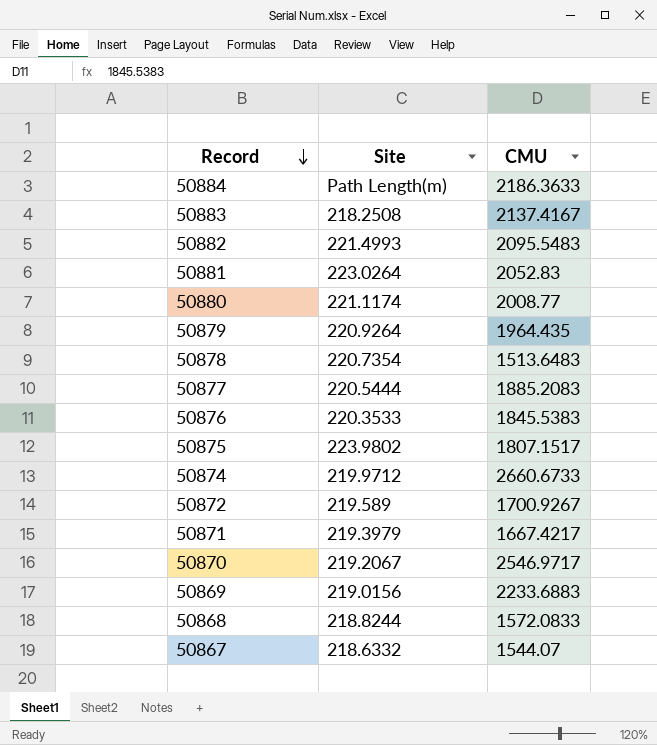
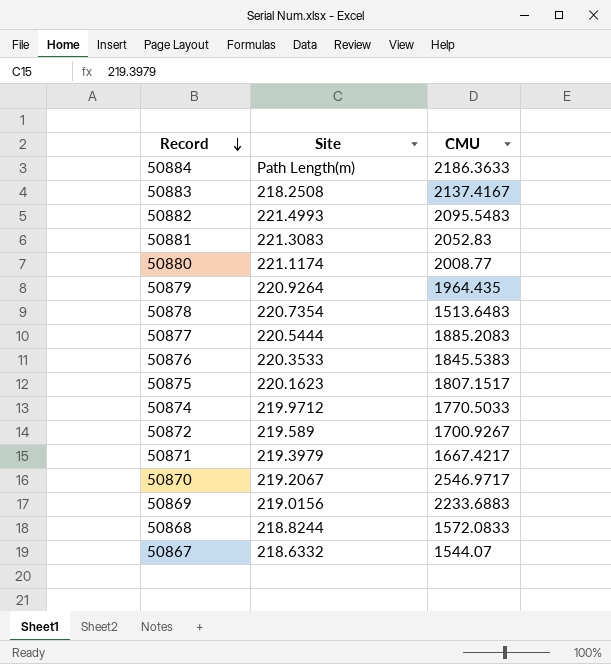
50881 | Site: 223.0264 -> 221.3083
50875 | Site: 223.9802 -> 220.1623
50874 | CMU: 2660.6733 -> 1770.5033

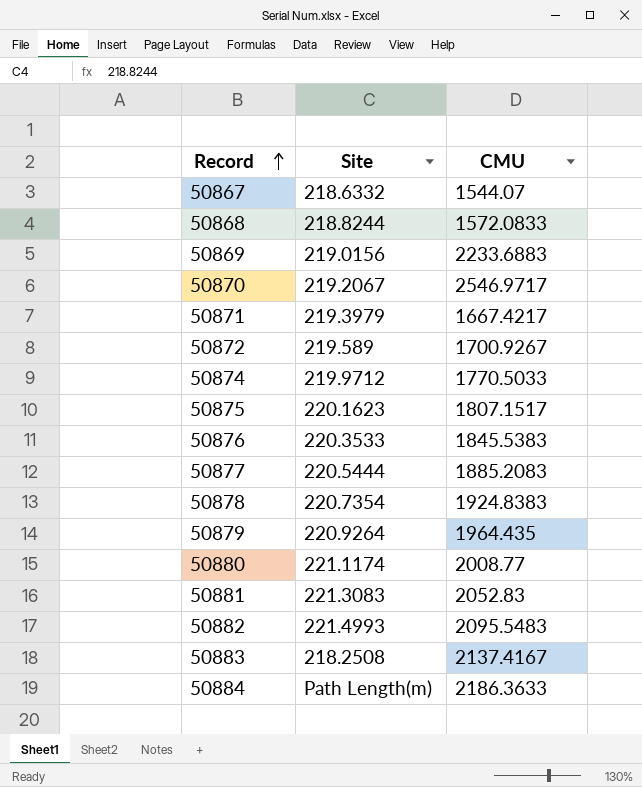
row order: Record descending -> Record ascending
50878 | CMU: 1513.6483 -> 1924.8383

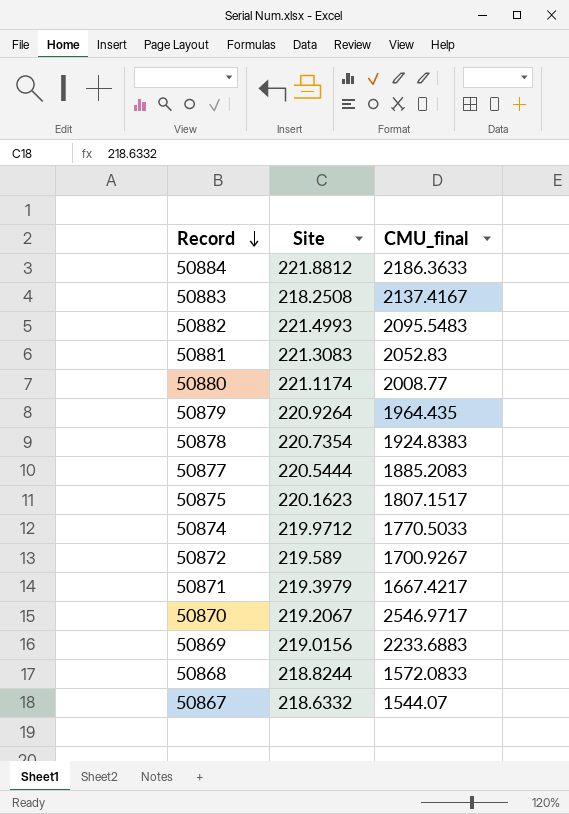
row order: Record ascending -> Record descending
column name: CMU -> CMU_final
row 50876: 220.3533 | 1845.5383 -> none
50884 | Site: Path Length(m) -> 221.8812

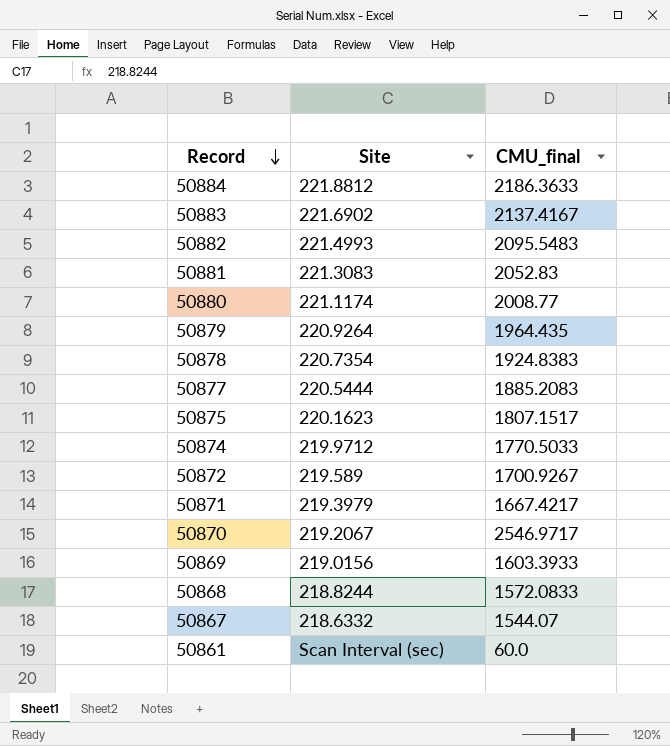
50883 | Site: 218.2508 -> 221.6902
50869 | CMU_final: 2233.6883 -> 1603.3933
row 50861: none -> Scan Interval (sec) | 60.0

